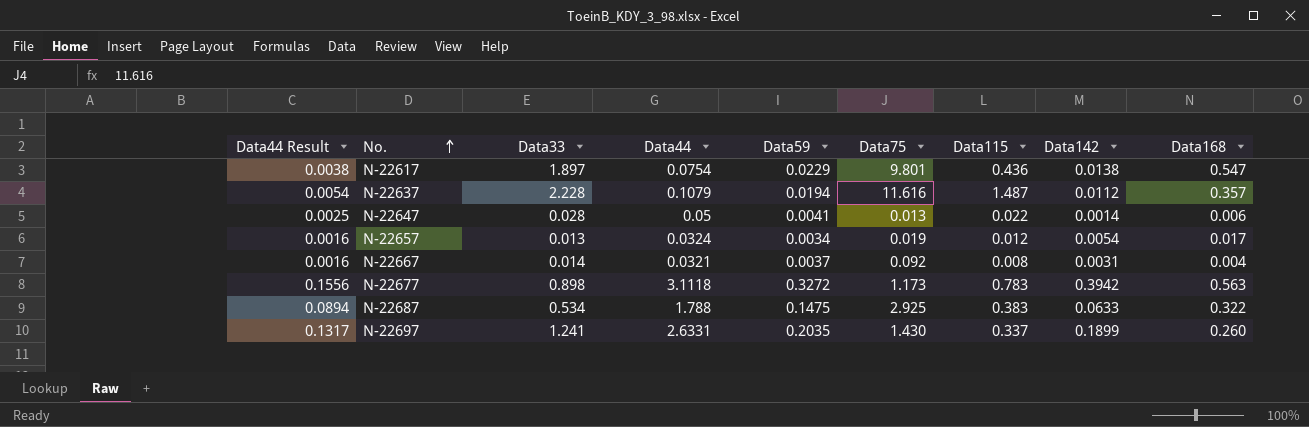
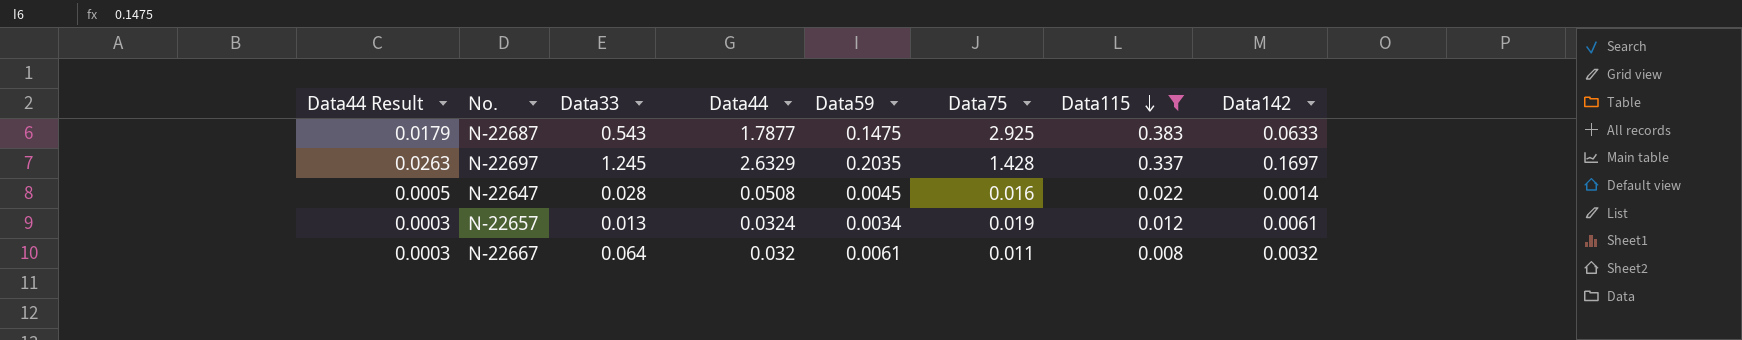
filter: none -> Data115 <= 0.383
row order: No. ascending -> Data115 descending
column Data168 | position: 9 -> none
column Data44 Result | formula: [Data44] * 0.05 -> [Data44] * 0.01
N-22687 | Data33: 0.534 -> 0.543
N-22687 | Data44: 1.788 -> 1.7877
N-22697 | Data33: 1.241 -> 1.245
N-22697 | Data44: 2.6331 -> 2.6329
N-22697 | Data75: 1.430 -> 1.428
N-22697 | Data142: 0.1899 -> 0.1697
N-22647 | Data44: 0.05 -> 0.0508
N-22647 | Data59: 0.0041 -> 0.0045
N-22647 | Data75: 0.013 -> 0.016
N-22657 | Data142: 0.0054 -> 0.0061
N-22667 | Data33: 0.014 -> 0.064
N-22667 | Data44: 0.0321 -> 0.032
N-22667 | Data59: 0.0037 -> 0.0061
N-22667 | Data75: 0.092 -> 0.011
N-22667 | Data142: 0.0031 -> 0.0032

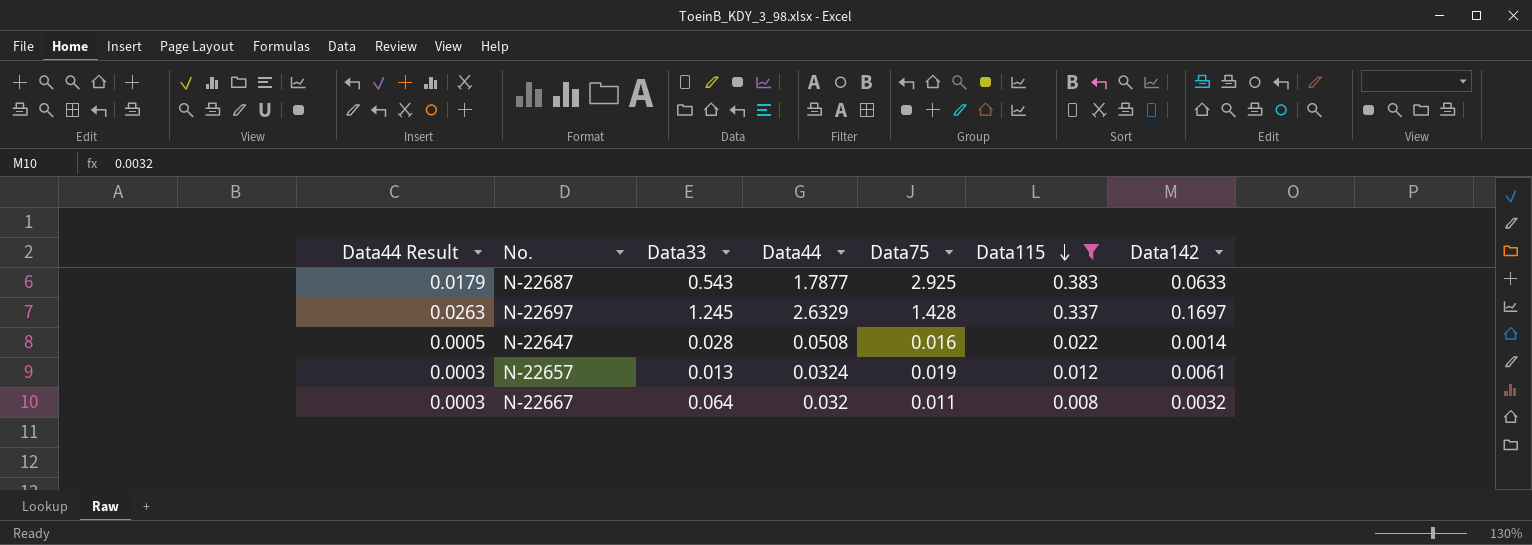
column Data59 | position: 5 -> none

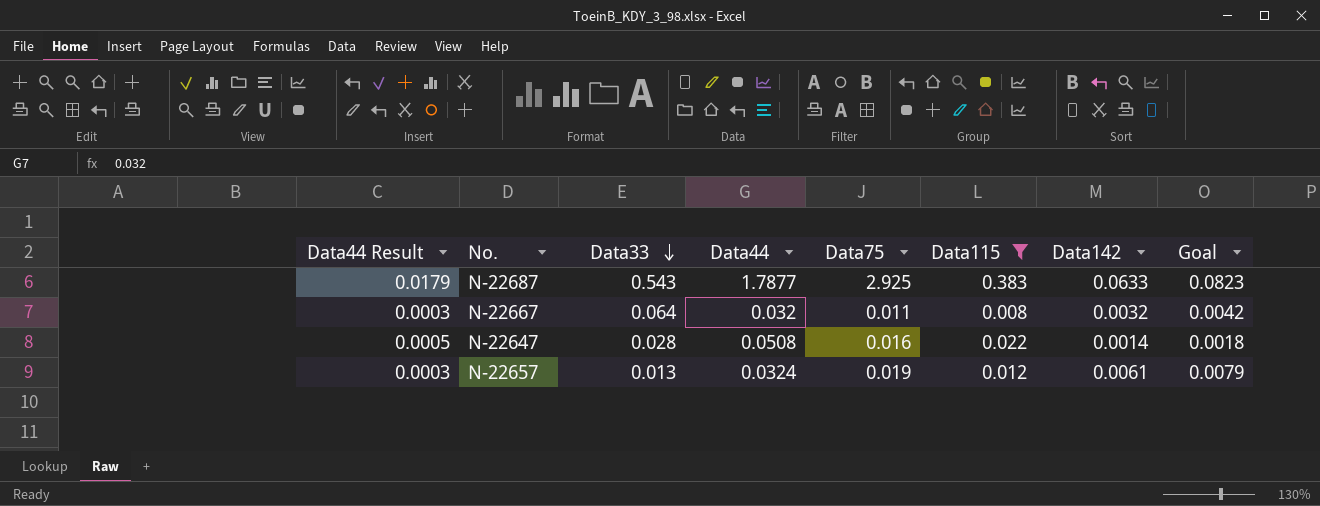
row order: Data115 descending -> Data33 descending
column Goal | formula: none -> [Data142] * 1.3
row N-22697: 0.0263 | 1.245 | 2.6329 | 1.428 | 0.337 | 0.1697 -> none

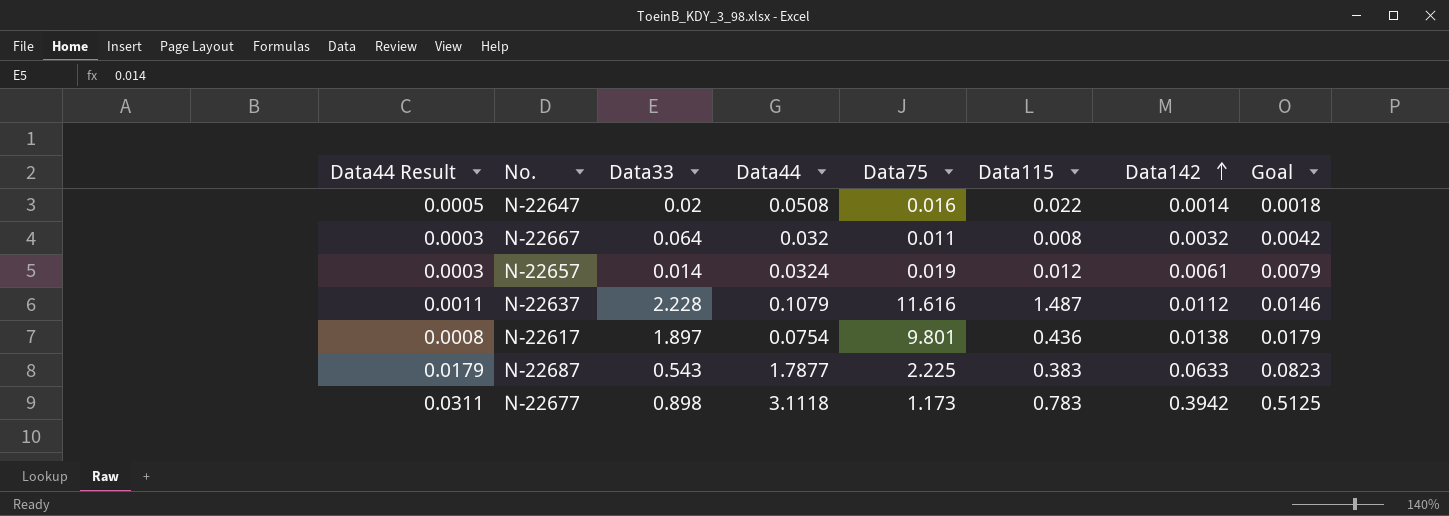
filter: Data115 <= 0.383 -> none
row order: Data33 descending -> Data142 ascending
N-22647 | Data33: 0.028 -> 0.02
N-22657 | Data33: 0.013 -> 0.014
N-22687 | Data75: 2.925 -> 2.225

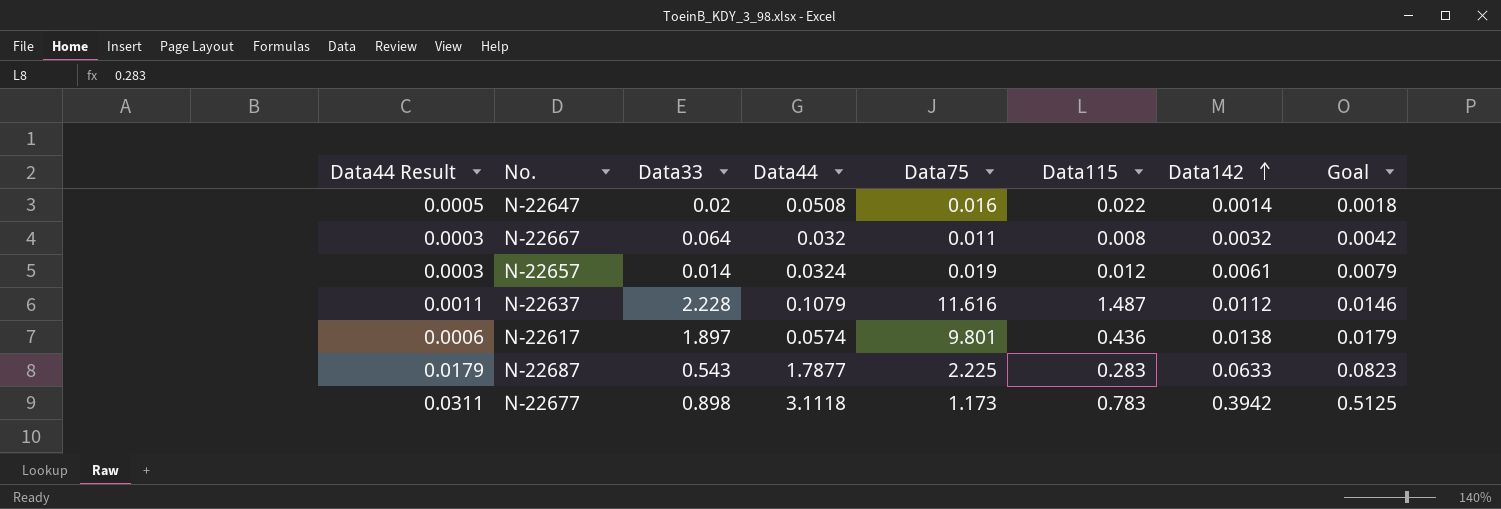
N-22617 | Data44 Result: 0.0008 -> 0.0006
N-22617 | Data44: 0.0754 -> 0.0574
N-22687 | Data115: 0.383 -> 0.283

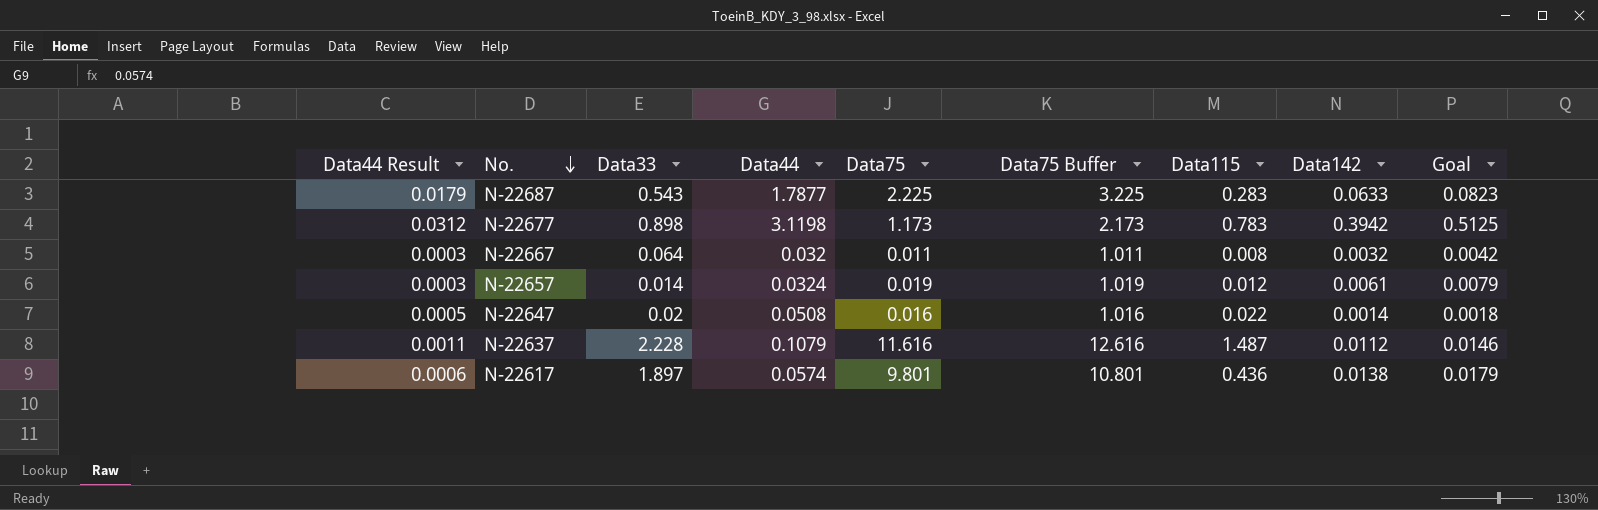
row order: Data142 ascending -> No. descending
column Data75 Buffer | formula: none -> [Data75] + 1
N-22677 | Data44 Result: 0.0311 -> 0.0312
N-22677 | Data44: 3.1118 -> 3.1198

